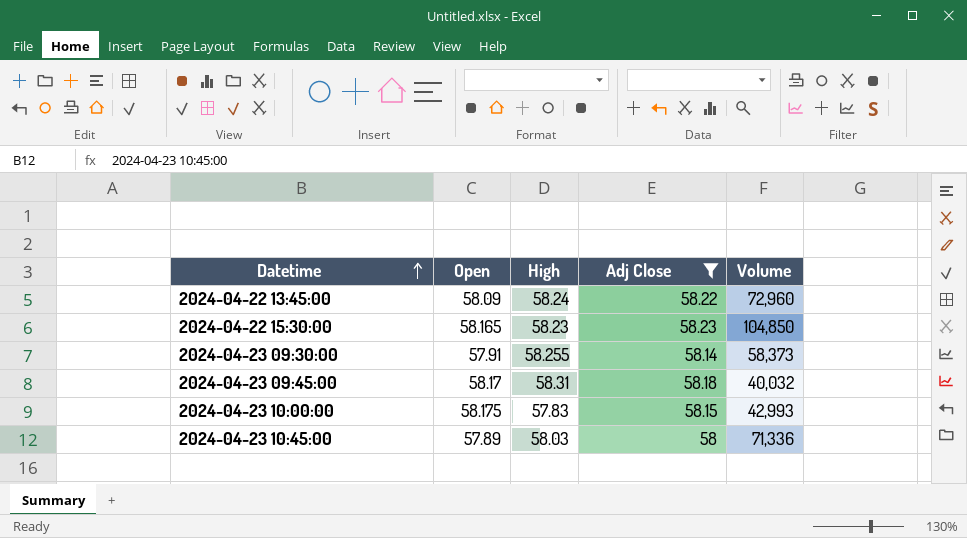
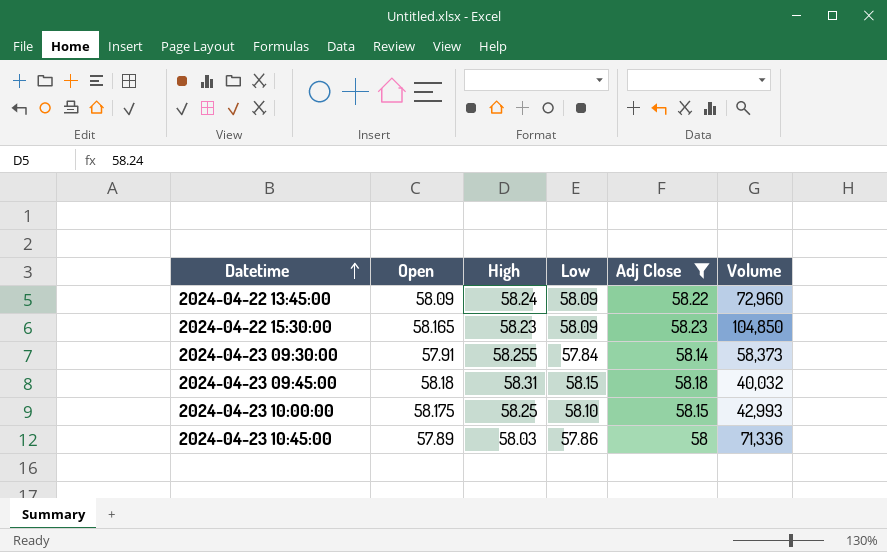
column Low | position: none -> 4
2024-04-23 09:45:00 | Open: 58.17 -> 58.18
2024-04-23 10:00:00 | High: 57.83 -> 58.25

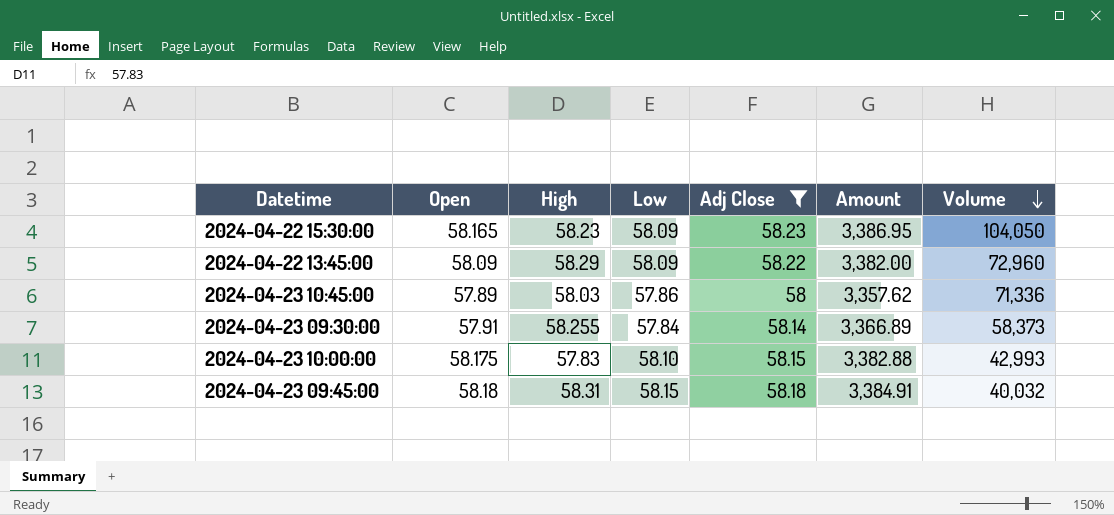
row order: Datetime ascending -> Volume descending
column Amount | formula: none -> [Open] * [Adj Close]
2024-04-22 15:30:00 | Volume: 104,850 -> 104,050
2024-04-22 13:45:00 | High: 58.24 -> 58.29
2024-04-23 10:00:00 | High: 58.25 -> 57.83

